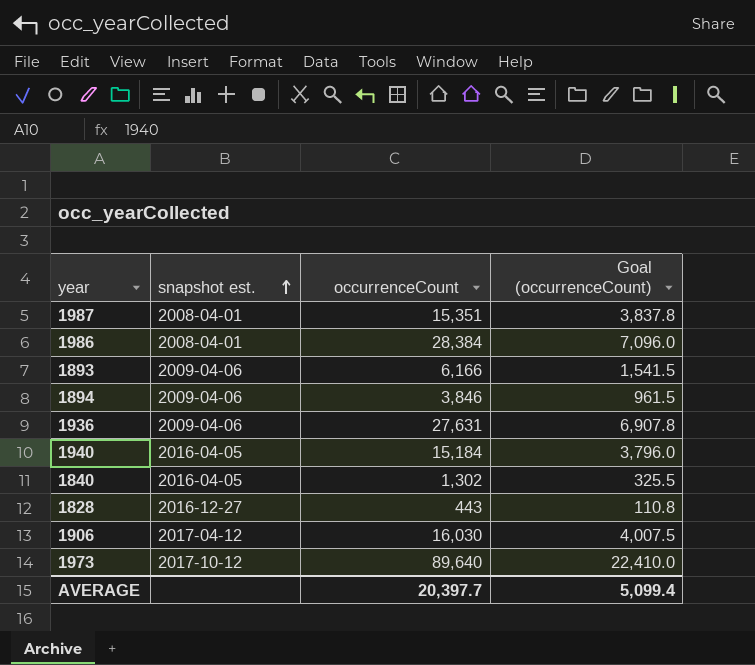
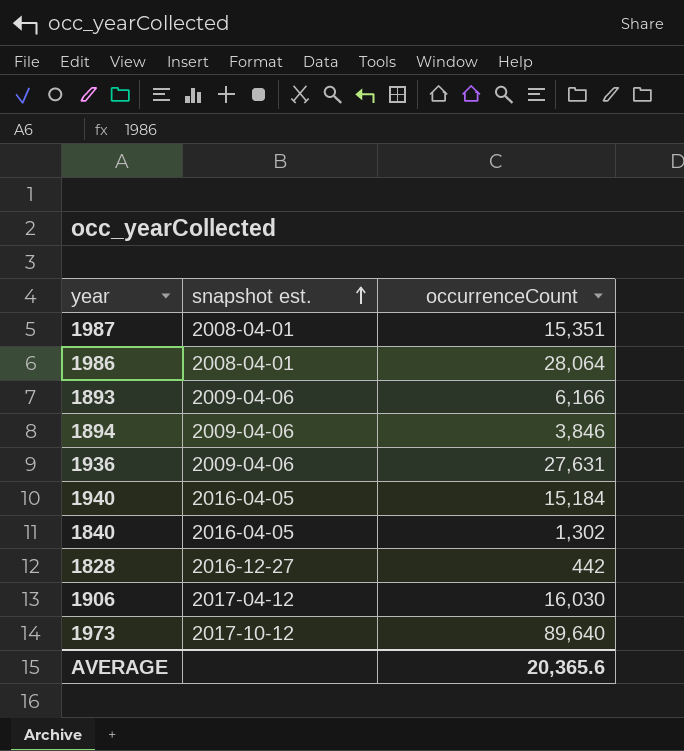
column Goal (occurrenceCount) | formula: [occurrenceCount] * 0.25 -> none
1986 | occurrenceCount: 28,384 -> 28,064
1828 | occurrenceCount: 443 -> 442
AVERAGE | occurrenceCount: 20,397.7 -> 20,365.6

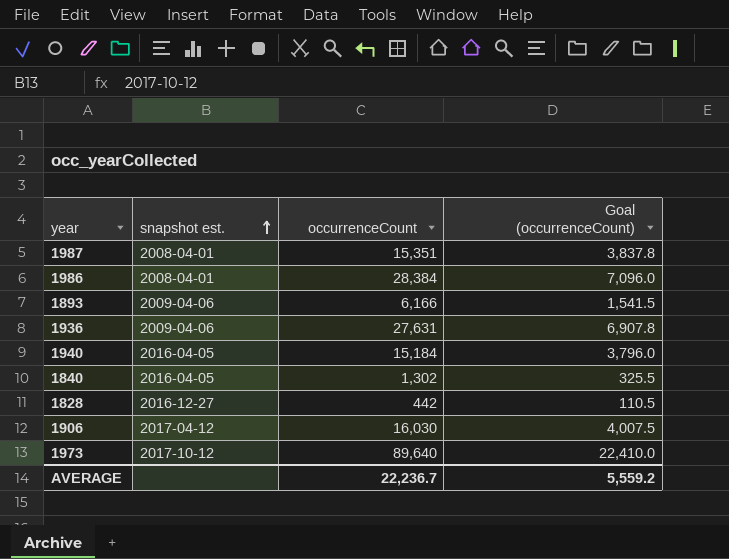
column Goal (occurrenceCount) | formula: none -> [occurrenceCount] * 0.25
row 1894: 2009-04-06 | 3,846 -> none
1986 | occurrenceCount: 28,064 -> 28,384
AVERAGE | occurrenceCount: 20,365.6 -> 22,236.7

